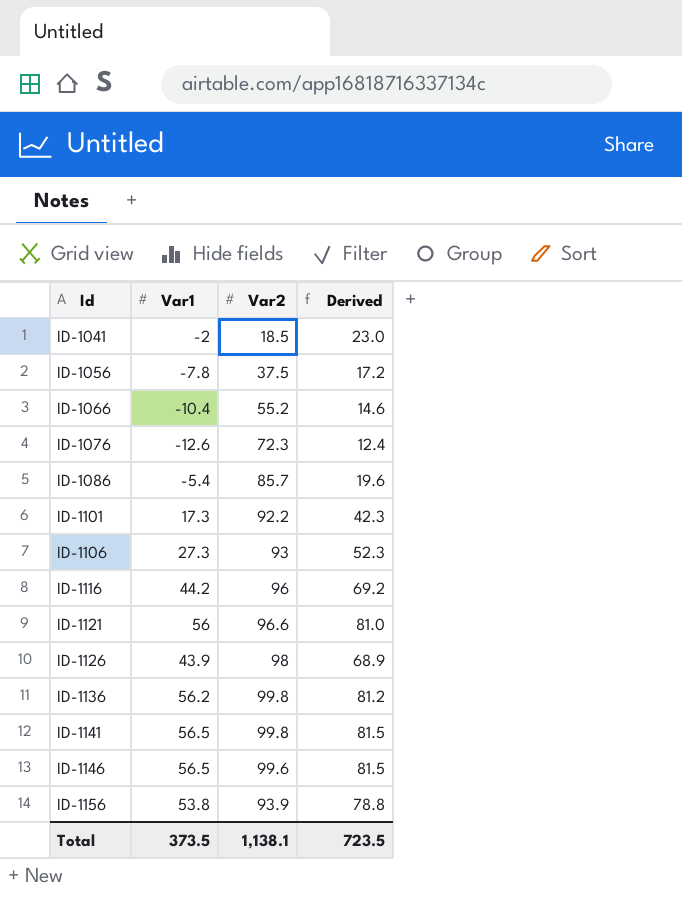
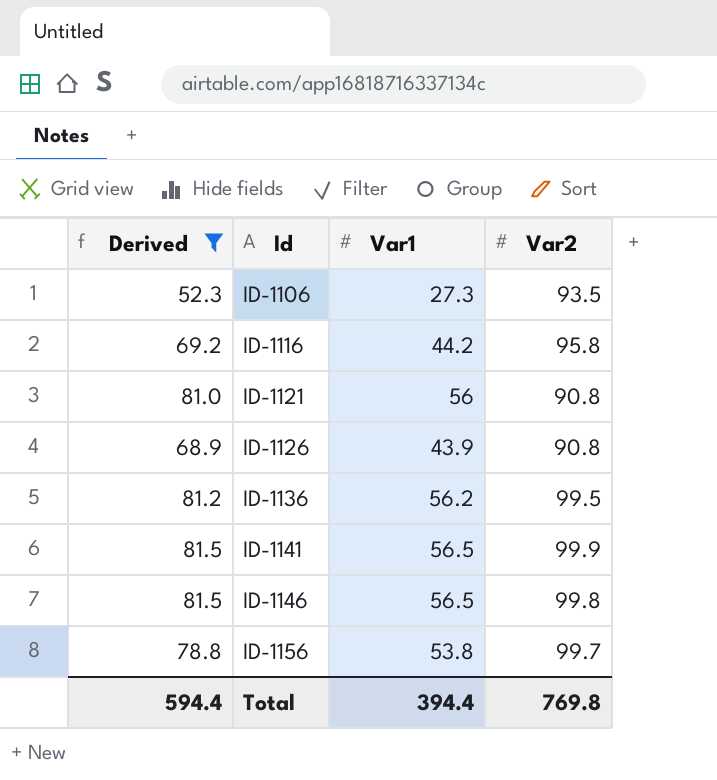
filter: none -> Derived >= 52.3
column Derived | position: 4 -> 1
ID-1106 | Var2: 93 -> 93.5
ID-1116 | Var2: 96 -> 95.8
ID-1121 | Var2: 96.6 -> 90.8
ID-1126 | Var2: 98 -> 90.8
ID-1136 | Var2: 99.8 -> 99.5
ID-1141 | Var2: 99.8 -> 99.9
ID-1146 | Var2: 99.6 -> 99.8
ID-1156 | Var2: 93.9 -> 99.7
Total | Derived: 723.5 -> 594.4
Total | Var1: 373.5 -> 394.4
Total | Var2: 1,138.1 -> 769.8

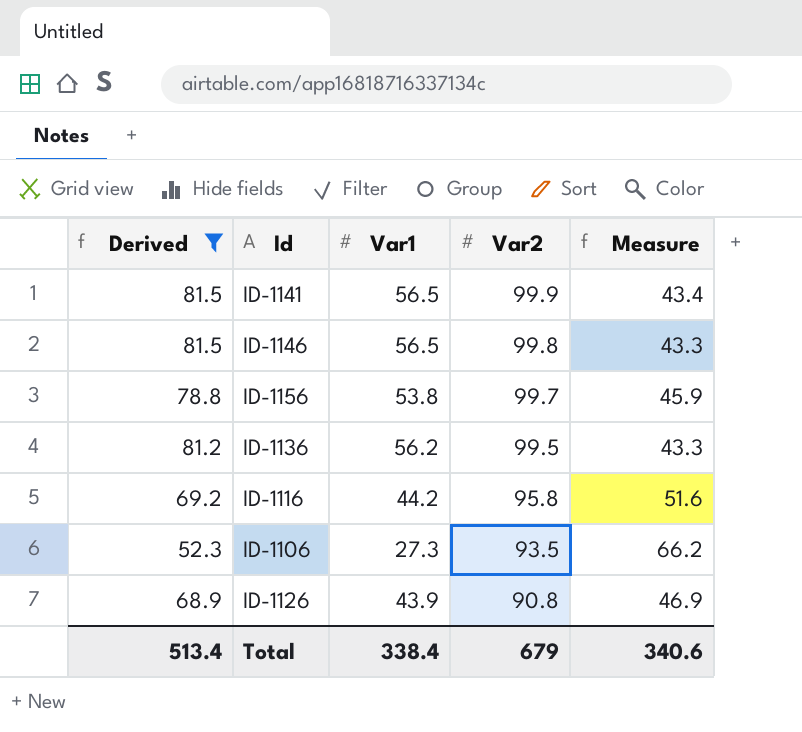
row order: Id ascending -> Var2 descending
column Measure | formula: none -> [Var2] - [Var1]
row ID-1121: 81.0 | 56 | 90.8 -> none
Total | Derived: 594.4 -> 513.4
Total | Var1: 394.4 -> 338.4
Total | Var2: 769.8 -> 679

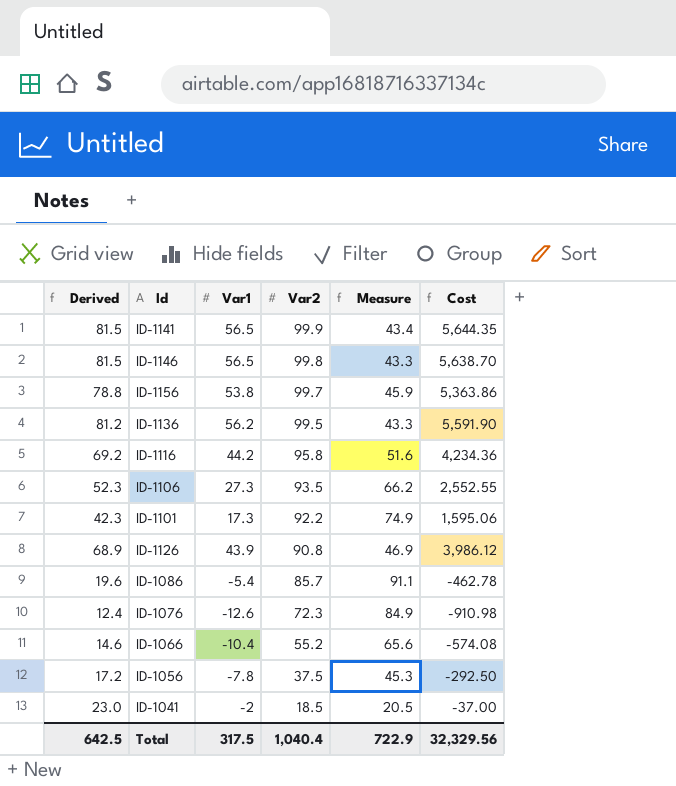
filter: Derived >= 52.3 -> none
column Cost | formula: none -> [Var1] * [Var2]
Total | Derived: 513.4 -> 642.5
Total | Var1: 338.4 -> 317.5
Total | Var2: 679 -> 1,040.4
Total | Measure: 340.6 -> 722.9

